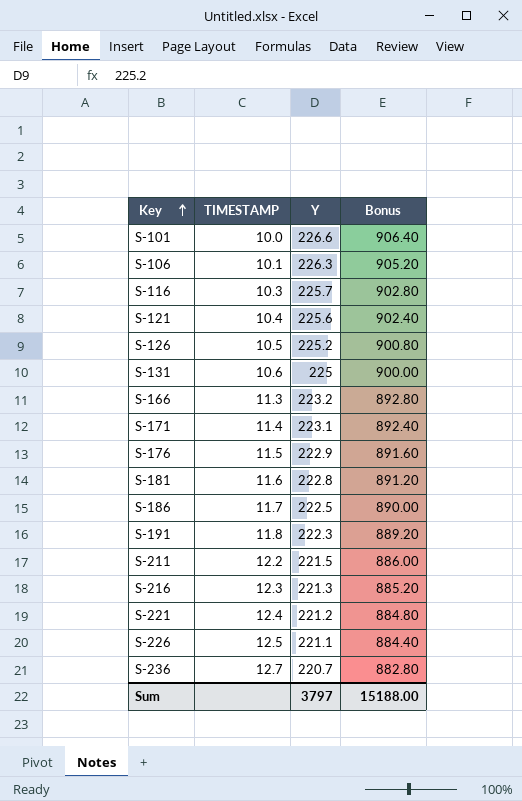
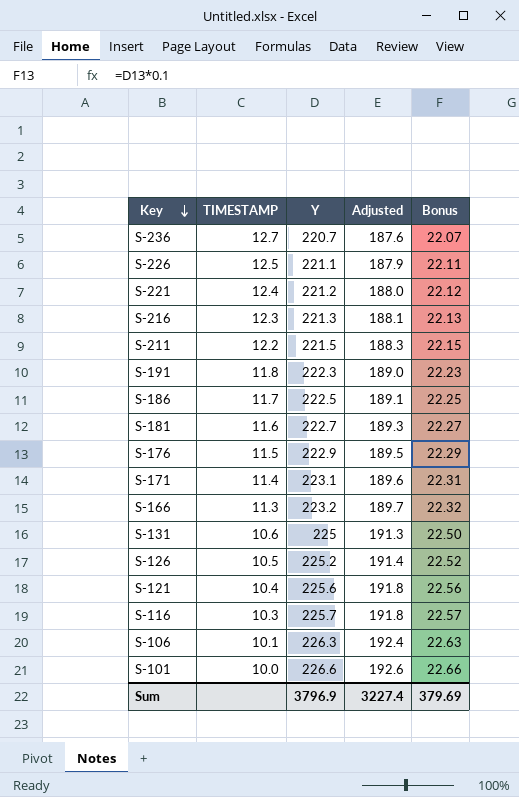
row order: Key ascending -> Key descending
column Adjusted | formula: none -> [Y] * 0.85
column Bonus | formula: [Y] * 4 -> [Y] * 0.1
S-181 | Y: 222.8 -> 222.7
Sum | Y: 3797 -> 3796.9
Sum | Bonus: 15188.00 -> 379.69

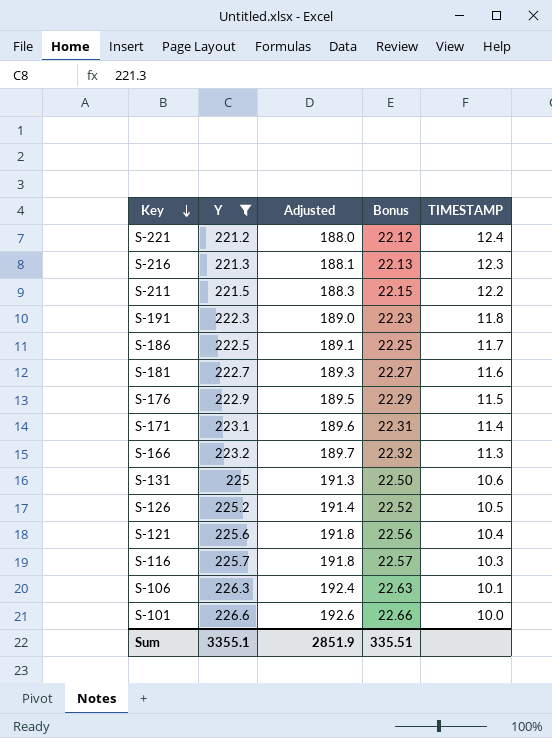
filter: none -> Y >= 221.2
column TIMESTAMP | position: 2 -> 5
Sum | Y: 3796.9 -> 3355.1
Sum | Adjusted: 3227.4 -> 2851.9
Sum | Bonus: 379.69 -> 335.51

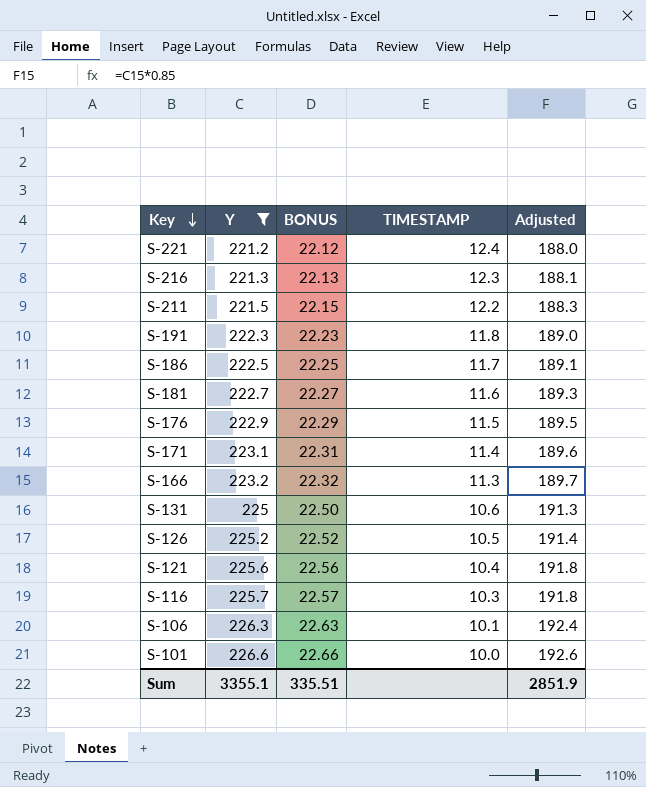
column name: Bonus -> BONUS
column Adjusted | position: 3 -> 5

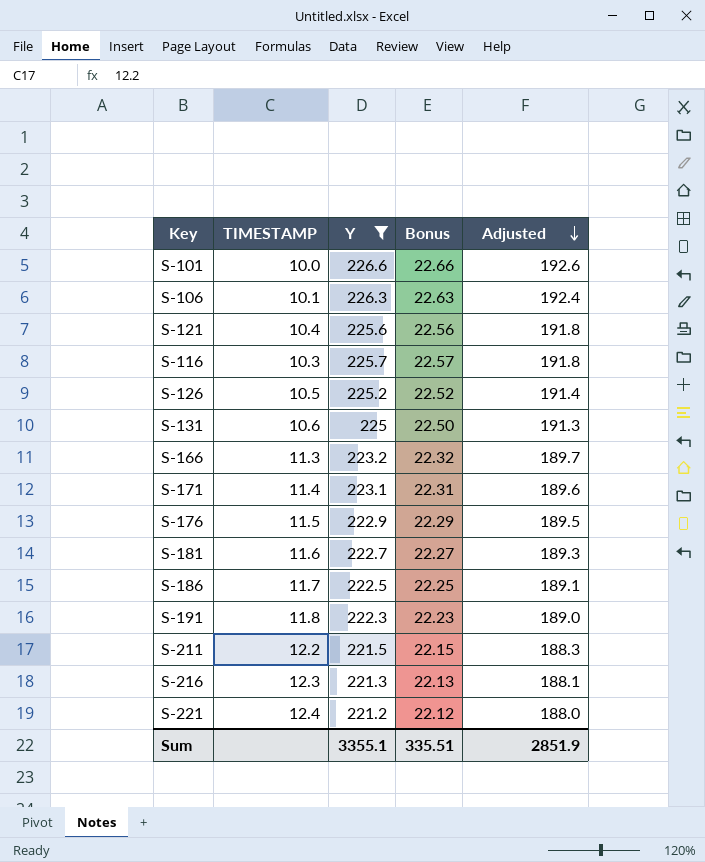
row order: Key descending -> Adjusted descending
column TIMESTAMP | position: 4 -> 2
column name: BONUS -> Bonus

